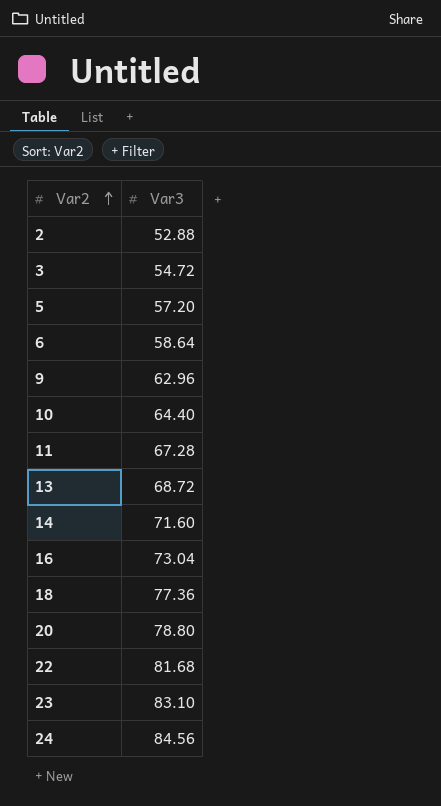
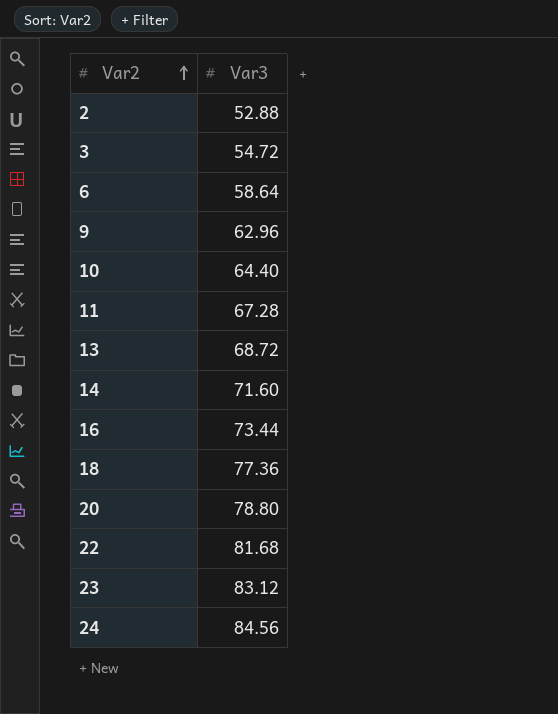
row 5: 57.20 -> none
16 | Var3: 73.04 -> 73.44
23 | Var3: 83.10 -> 83.12

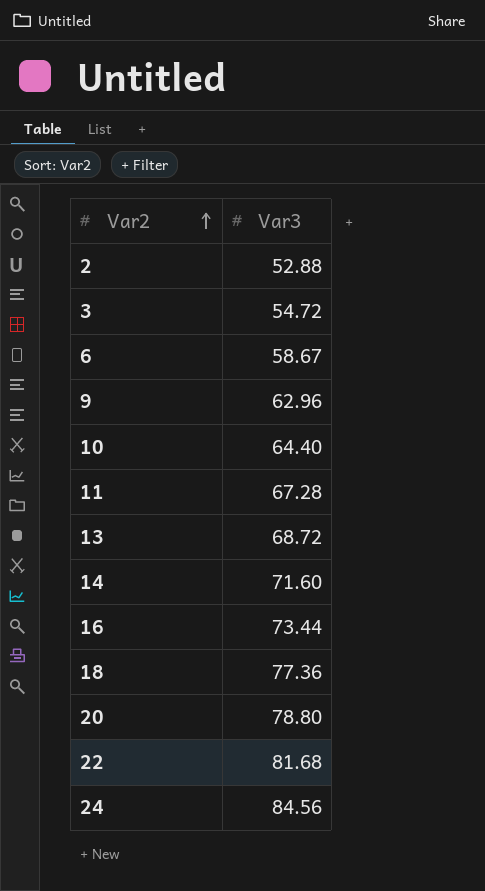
row 23: 83.12 -> none
6 | Var3: 58.64 -> 58.67

